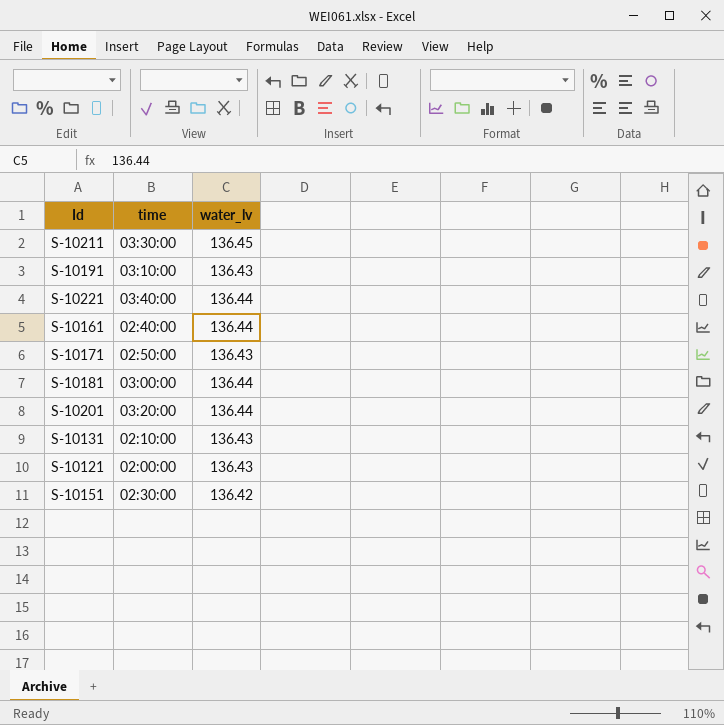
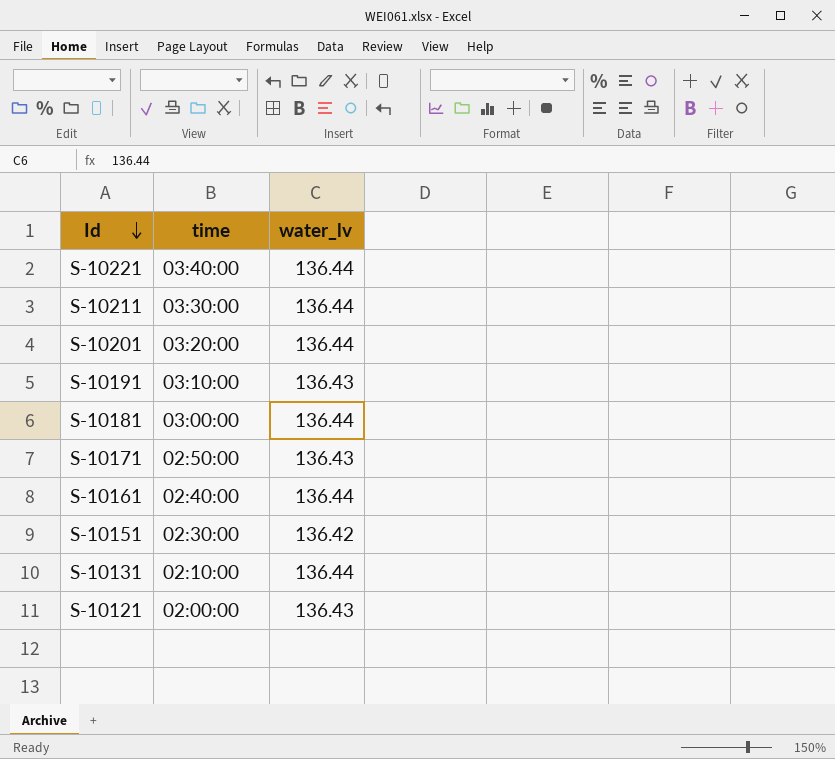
row order: none -> Id descending
S-10211 | water_lv: 136.45 -> 136.44
S-10131 | water_lv: 136.43 -> 136.44

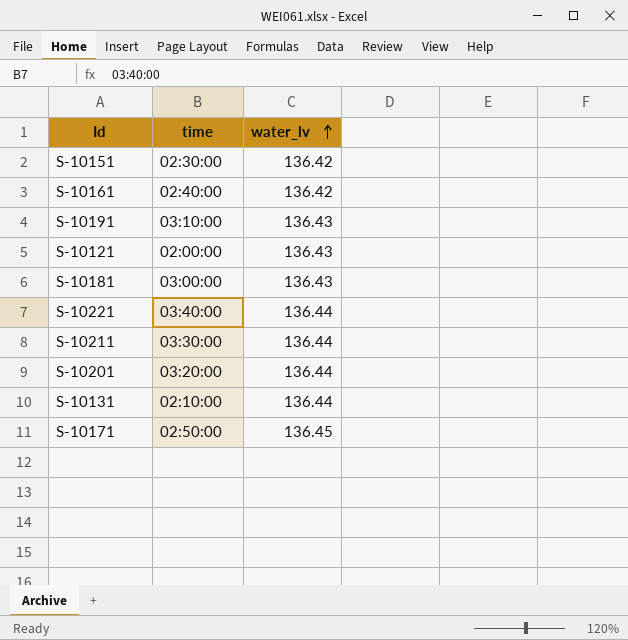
row order: Id descending -> water_lv ascending
S-10161 | water_lv: 136.44 -> 136.42
S-10181 | water_lv: 136.44 -> 136.43
S-10171 | water_lv: 136.43 -> 136.45

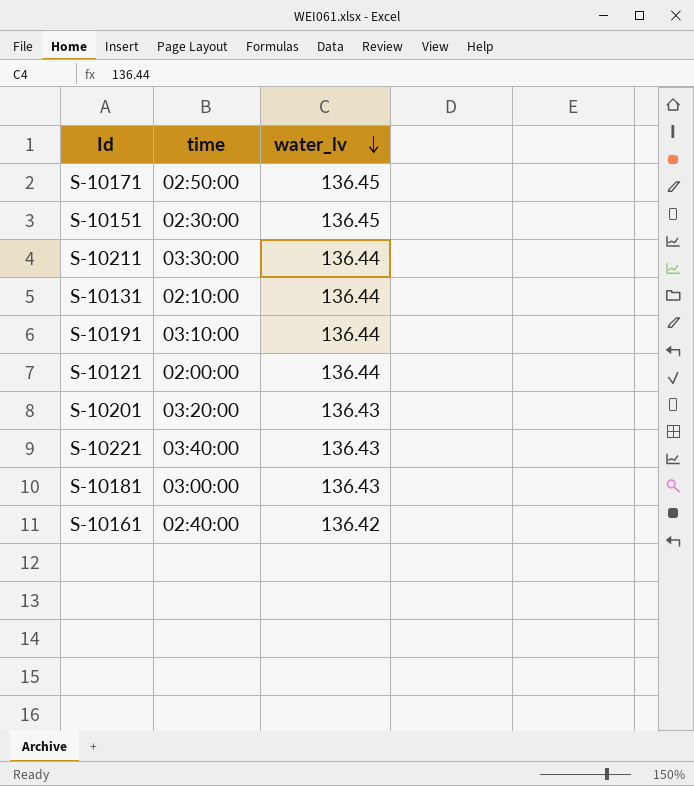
row order: water_lv ascending -> water_lv descending
S-10151 | water_lv: 136.42 -> 136.45
S-10191 | water_lv: 136.43 -> 136.44
S-10121 | water_lv: 136.43 -> 136.44
S-10201 | water_lv: 136.44 -> 136.43
S-10221 | water_lv: 136.44 -> 136.43

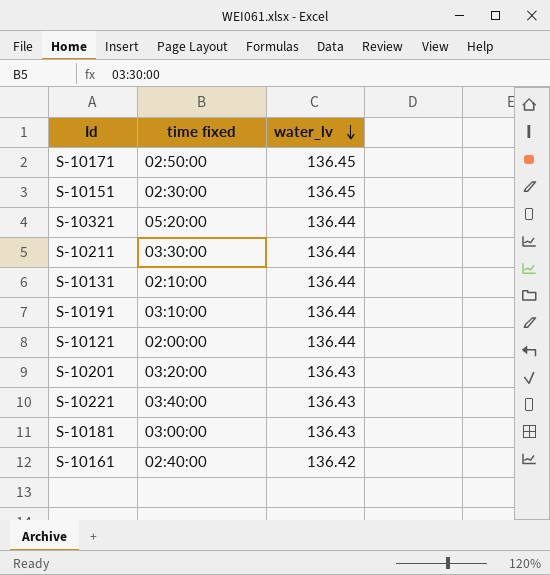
column name: time -> time fixed
row S-10321: none -> 05:20:00 | 136.44

